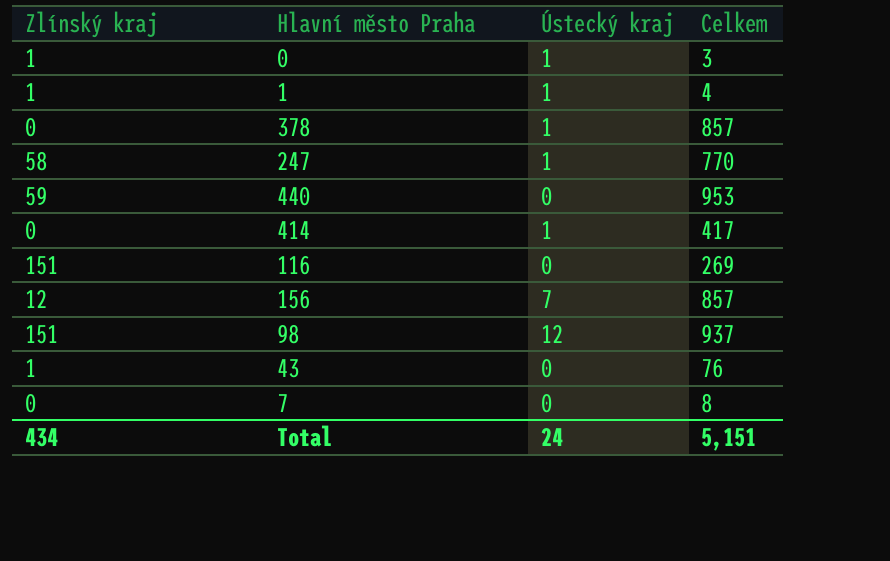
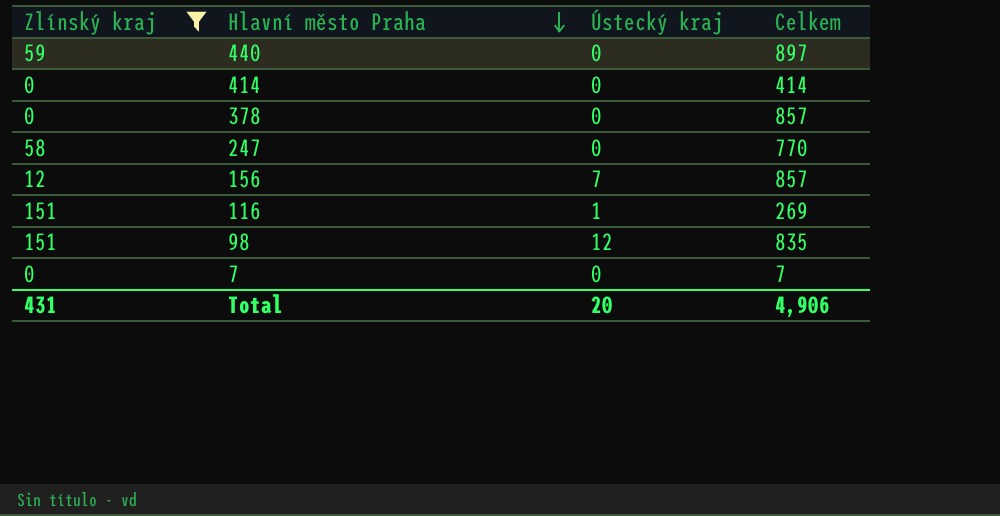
filter: none -> Zlínský kraj != 1
row order: none -> Hlavní město Praha descending
440 | Celkem: 953 -> 897
414 | Ústecký kraj: 1 -> 0
414 | Celkem: 417 -> 414
378 | Ústecký kraj: 1 -> 0
247 | Ústecký kraj: 1 -> 0
116 | Ústecký kraj: 0 -> 1
98 | Celkem: 937 -> 835
7 | Celkem: 8 -> 7
Total | Zlínský kraj: 434 -> 431
Total | Ústecký kraj: 24 -> 20
Total | Celkem: 5,151 -> 4,906

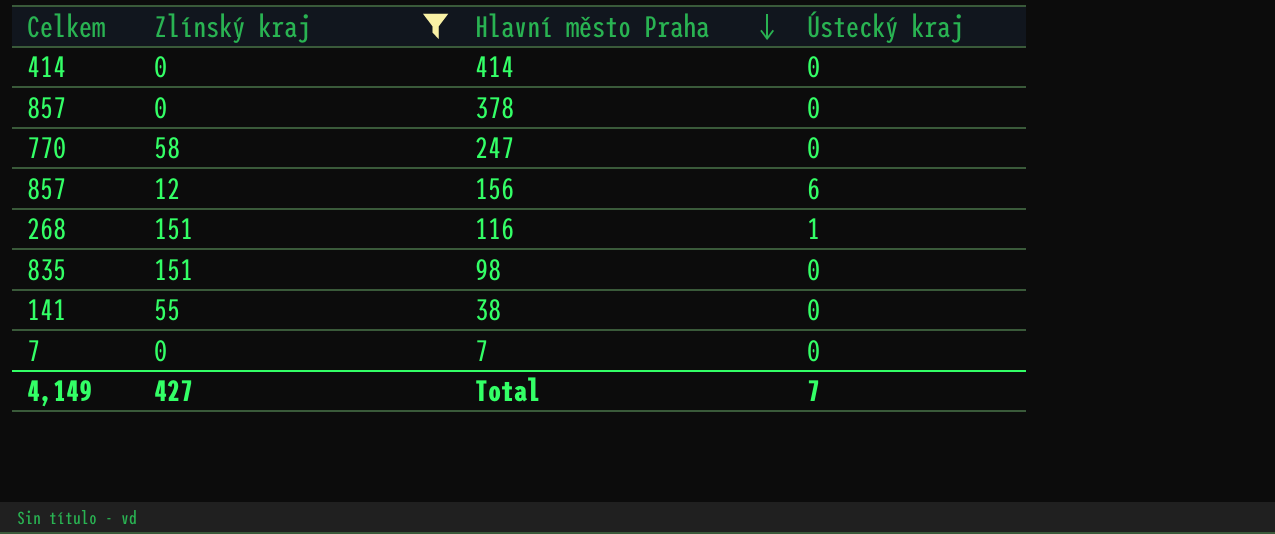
column Celkem | position: 4 -> 1
row 440: 59 | 0 | 897 -> none
156 | Ústecký kraj: 7 -> 6
116 | Celkem: 269 -> 268
98 | Ústecký kraj: 12 -> 0
row 38: none -> 141 | 55 | 0
Total | Celkem: 4,906 -> 4,149
Total | Zlínský kraj: 431 -> 427
Total | Ústecký kraj: 20 -> 7

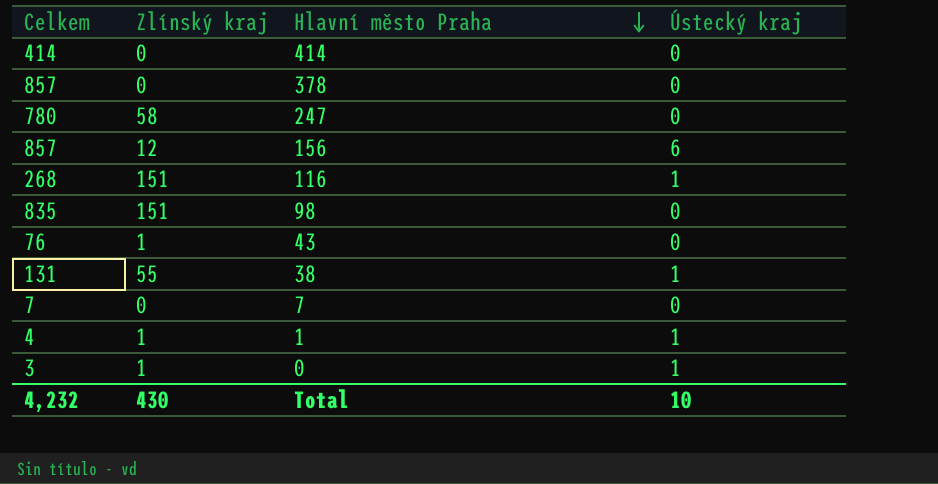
filter: Zlínský kraj != 1 -> none
247 | Celkem: 770 -> 780
38 | Celkem: 141 -> 131
38 | Ústecký kraj: 0 -> 1
Total | Celkem: 4,149 -> 4,232
Total | Zlínský kraj: 427 -> 430
Total | Ústecký kraj: 7 -> 10

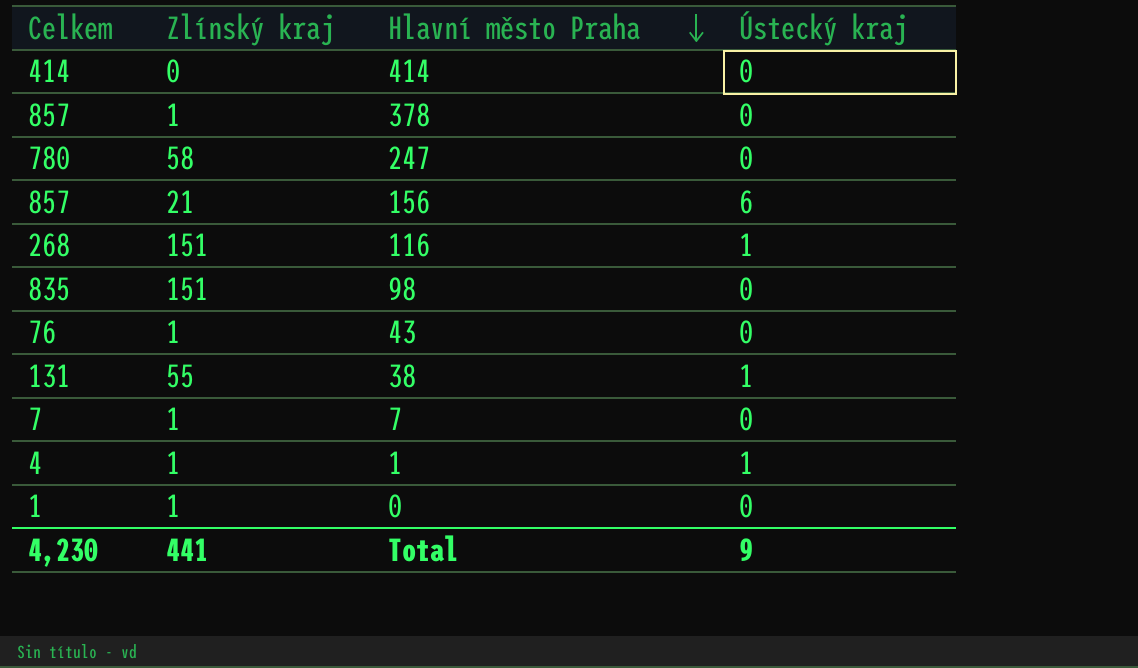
378 | Zlínský kraj: 0 -> 1
156 | Zlínský kraj: 12 -> 21
7 | Zlínský kraj: 0 -> 1
0 | Celkem: 3 -> 1
0 | Ústecký kraj: 1 -> 0
Total | Celkem: 4,232 -> 4,230
Total | Zlínský kraj: 430 -> 441
Total | Ústecký kraj: 10 -> 9

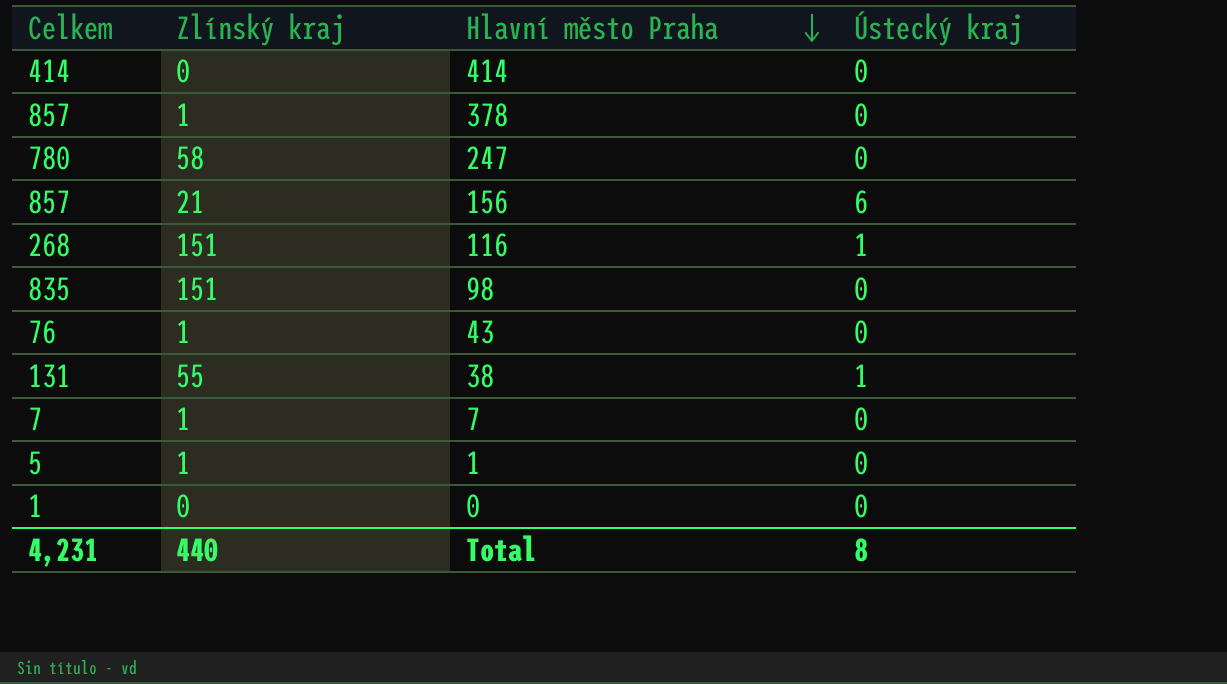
1 | Celkem: 4 -> 5
1 | Ústecký kraj: 1 -> 0
0 | Zlínský kraj: 1 -> 0
Total | Celkem: 4,230 -> 4,231
Total | Zlínský kraj: 441 -> 440
Total | Ústecký kraj: 9 -> 8

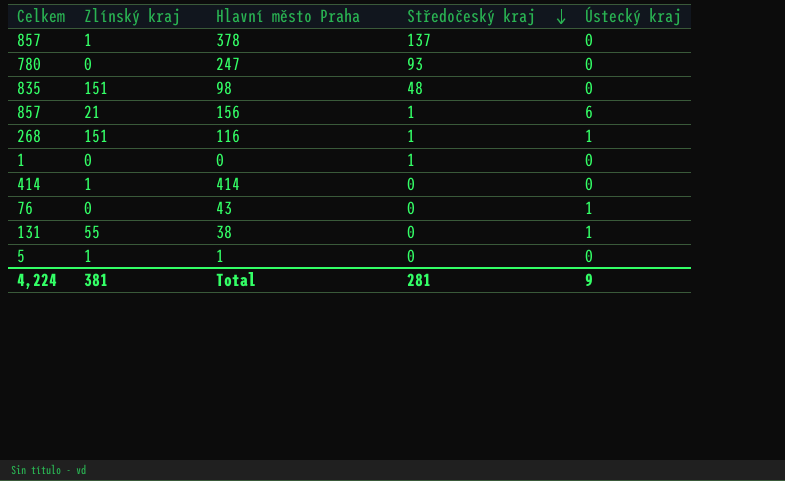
row order: Hlavní město Praha descending -> Středočeský kraj descending
column Středočeský kraj | position: none -> 4
row 7: 7 | 1 | 0 -> none
247 | Zlínský kraj: 58 -> 0
414 | Zlínský kraj: 0 -> 1
43 | Zlínský kraj: 1 -> 0
43 | Ústecký kraj: 0 -> 1
Total | Celkem: 4,231 -> 4,224
Total | Zlínský kraj: 440 -> 381
Total | Ústecký kraj: 8 -> 9

